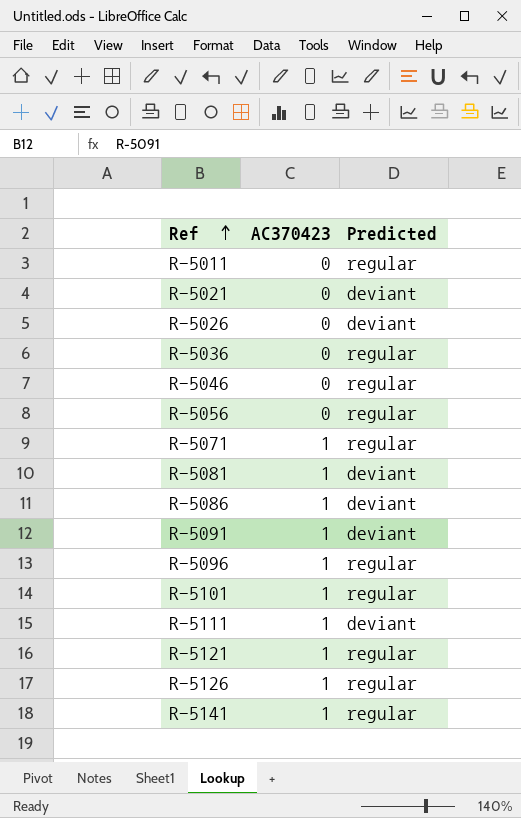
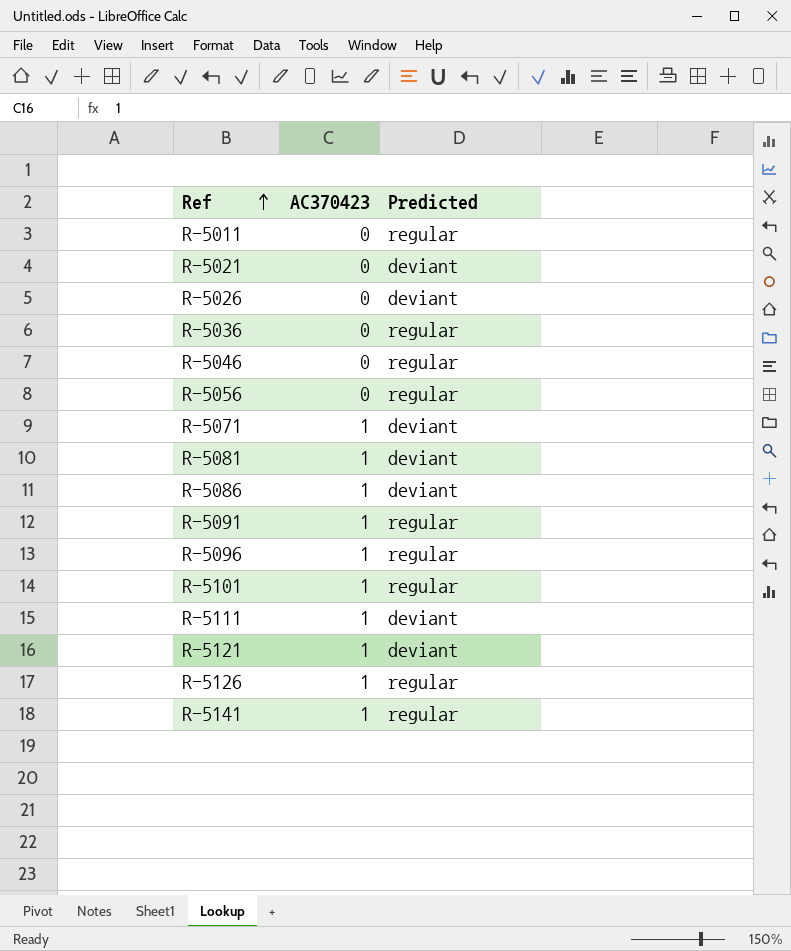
R-5071 | Predicted: regular -> deviant
R-5091 | Predicted: deviant -> regular
R-5121 | Predicted: regular -> deviant

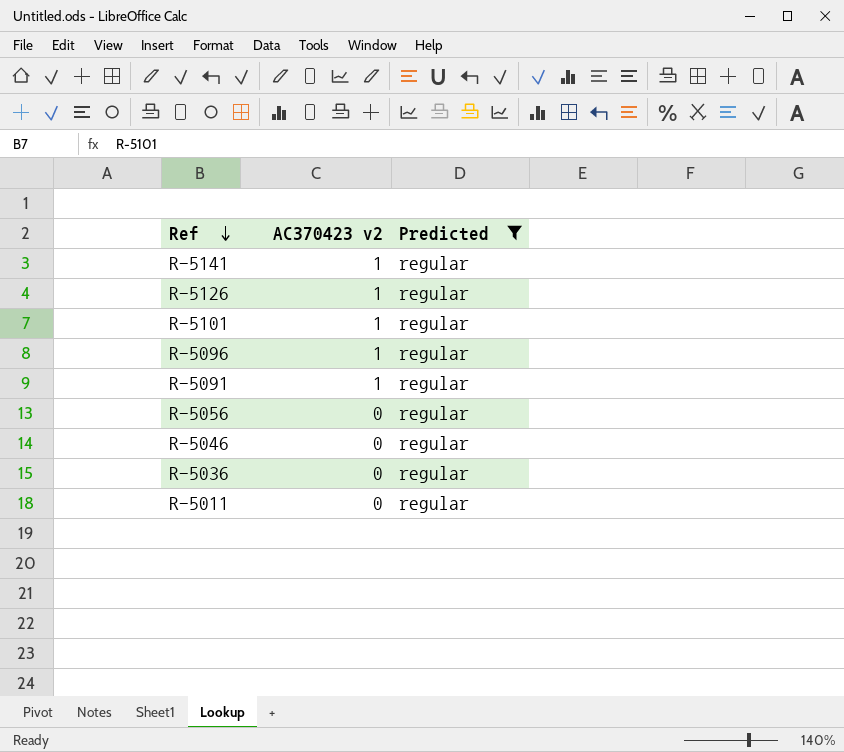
filter: none -> Predicted = regular
row order: Ref ascending -> Ref descending
column name: AC370423 -> AC370423 v2

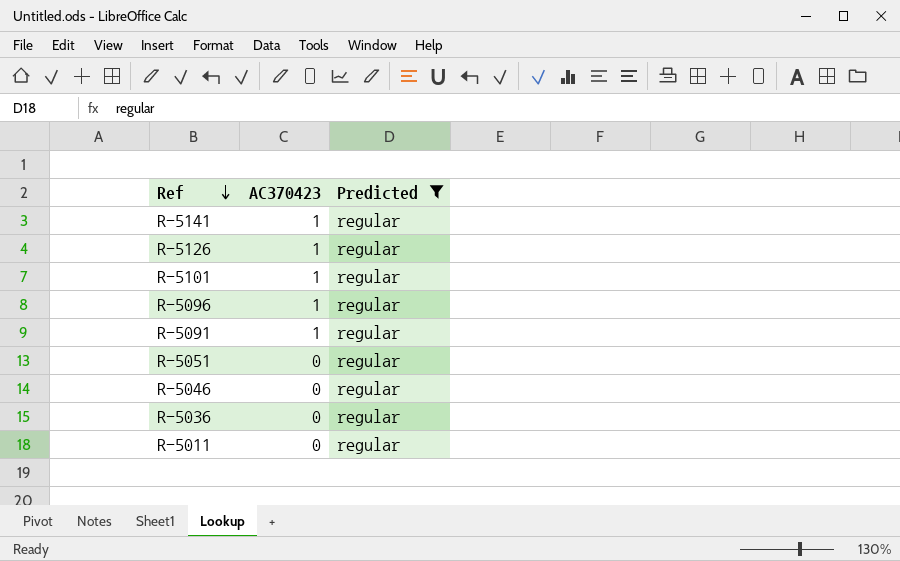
column name: AC370423 v2 -> AC370423
row R-5056: 0 | regular -> none
row R-5051: none -> 0 | regular

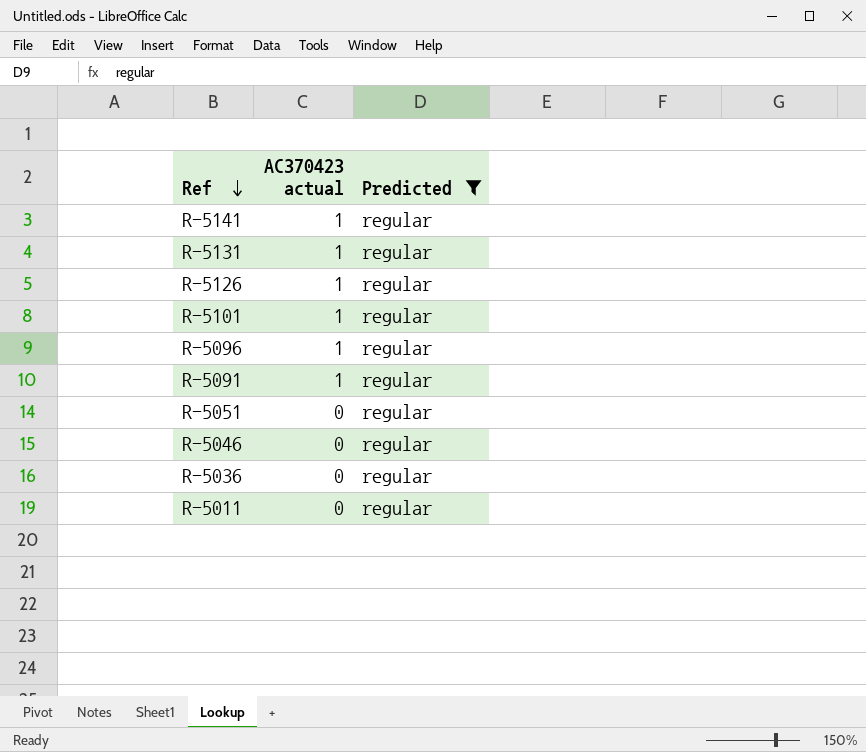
column name: AC370423 -> AC370423 actual
row R-5131: none -> 1 | regular

